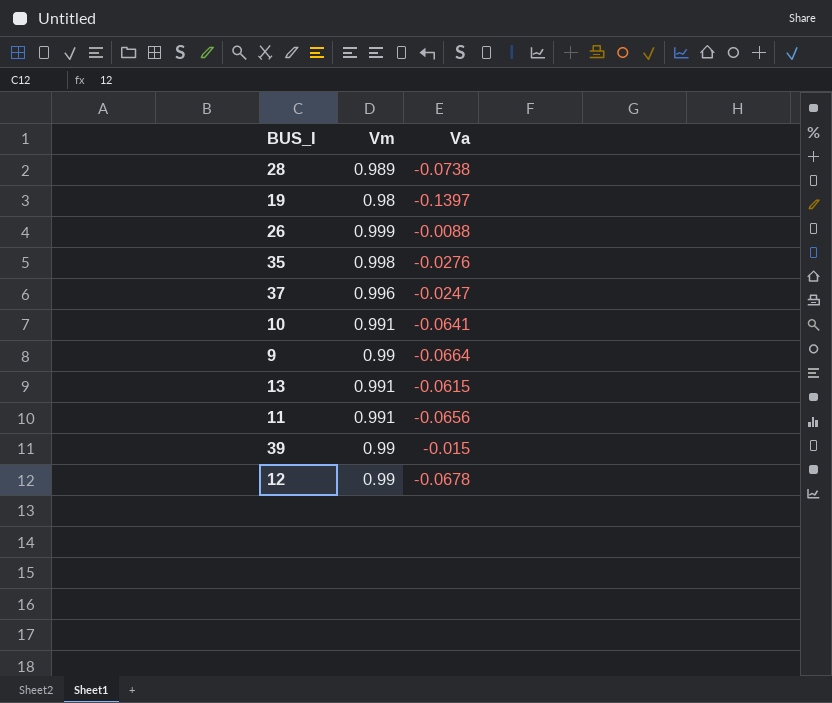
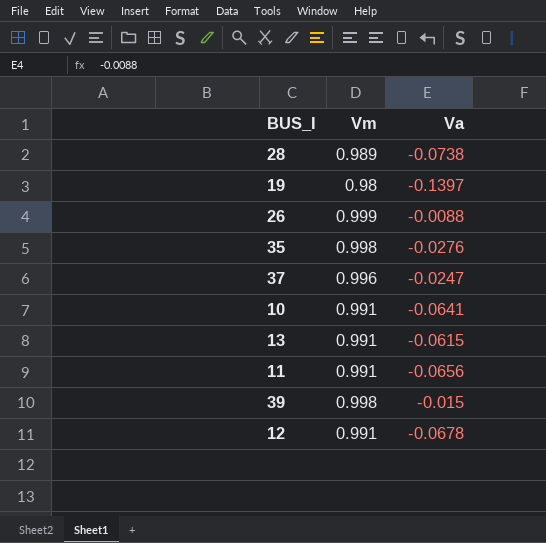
row 9: 0.99 | -0.0664 -> none
39 | Vm: 0.99 -> 0.998
12 | Vm: 0.99 -> 0.991

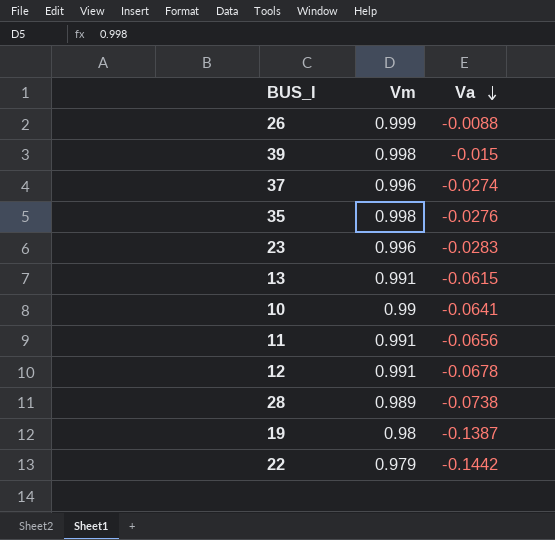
row order: none -> Va descending
37 | Va: -0.0247 -> -0.0274
row 23: none -> 0.996 | -0.0283
10 | Vm: 0.991 -> 0.99
19 | Va: -0.1397 -> -0.1387
row 22: none -> 0.979 | -0.1442

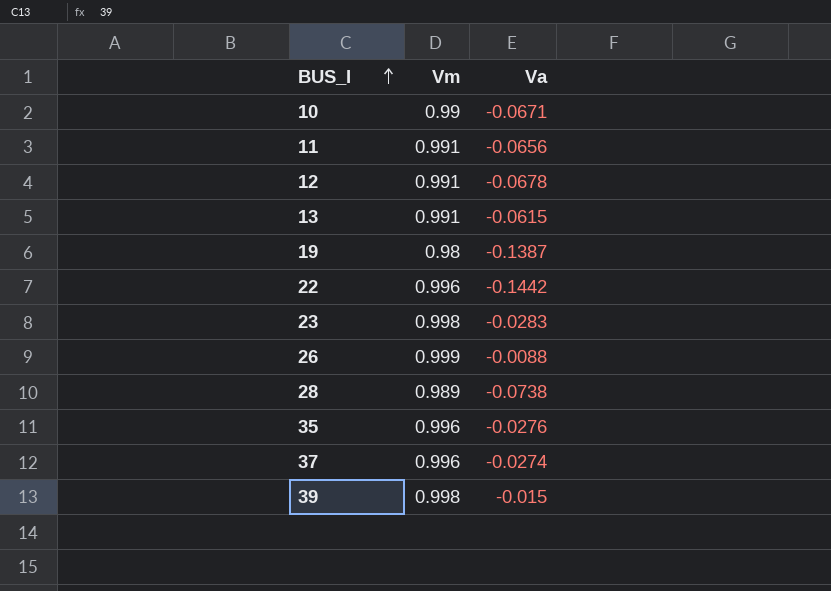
row order: Va descending -> BUS_I ascending
10 | Va: -0.0641 -> -0.0671
22 | Vm: 0.979 -> 0.996
23 | Vm: 0.996 -> 0.998
35 | Vm: 0.998 -> 0.996

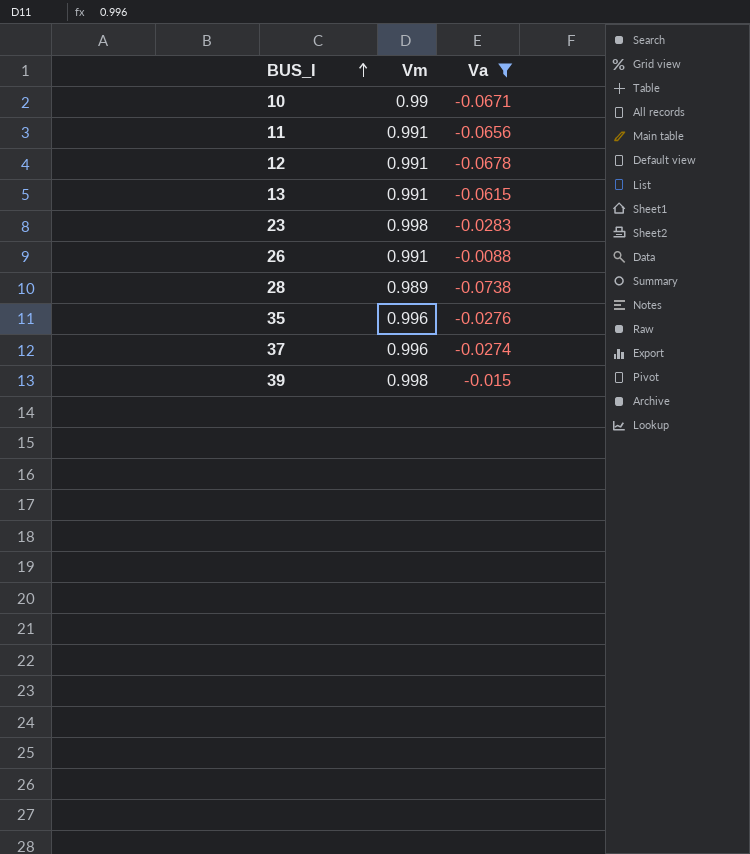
filter: none -> Va >= -0.0738
26 | Vm: 0.999 -> 0.991

